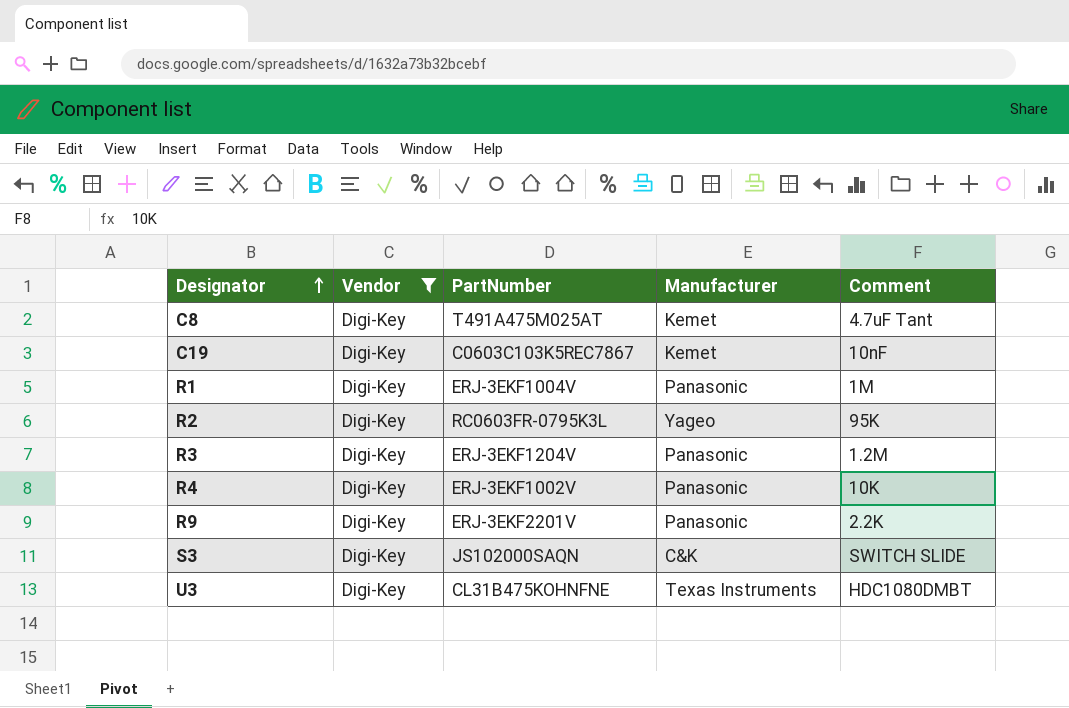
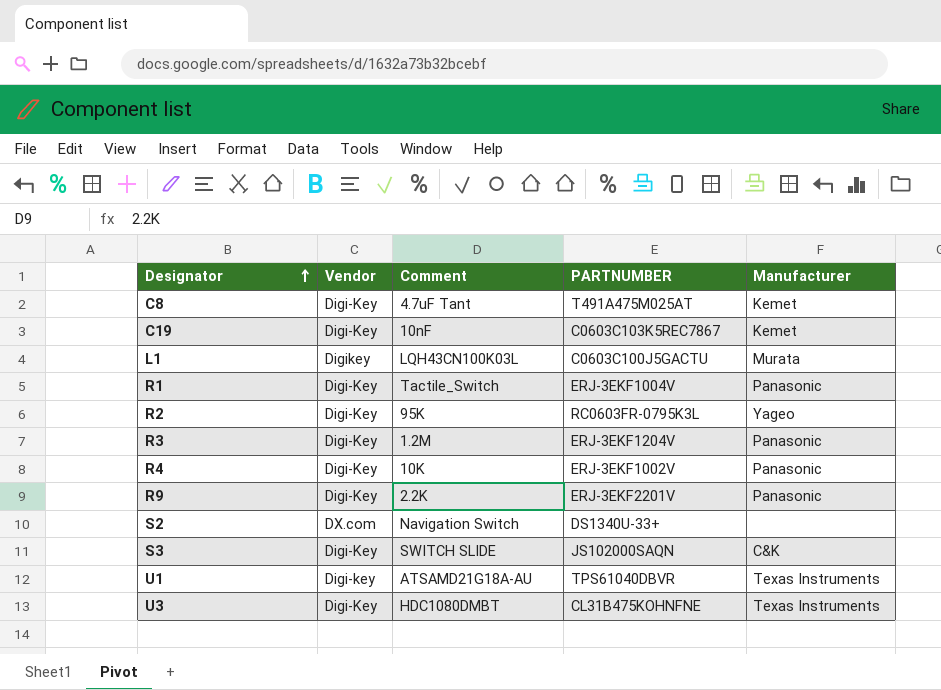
filter: Vendor = Digi-Key -> none
column Comment | position: 5 -> 3
column name: PartNumber -> PARTNUMBER
R1 | Comment: 1M -> Tactile_Switch

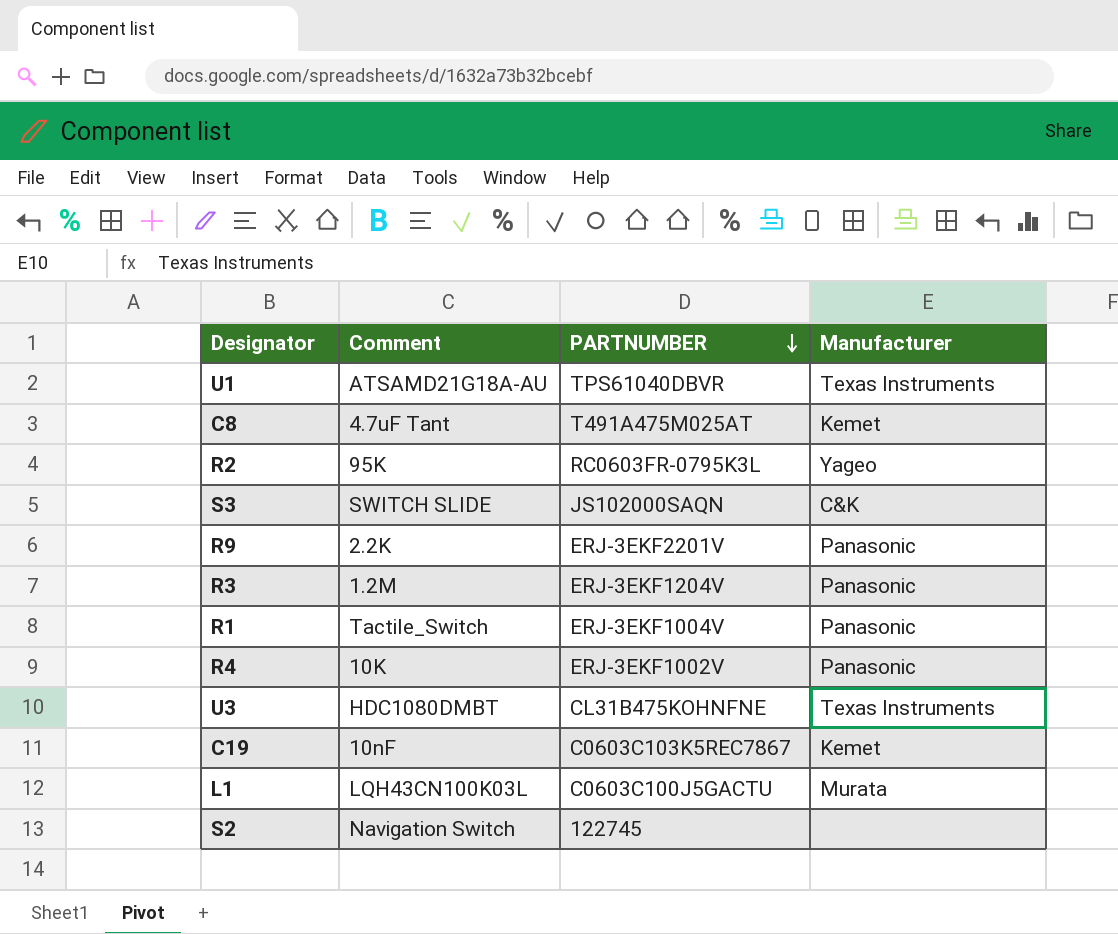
row order: Designator ascending -> PARTNUMBER descending
column Vendor | position: 2 -> none
S2 | PARTNUMBER: DS1340U-33+ -> 122745

